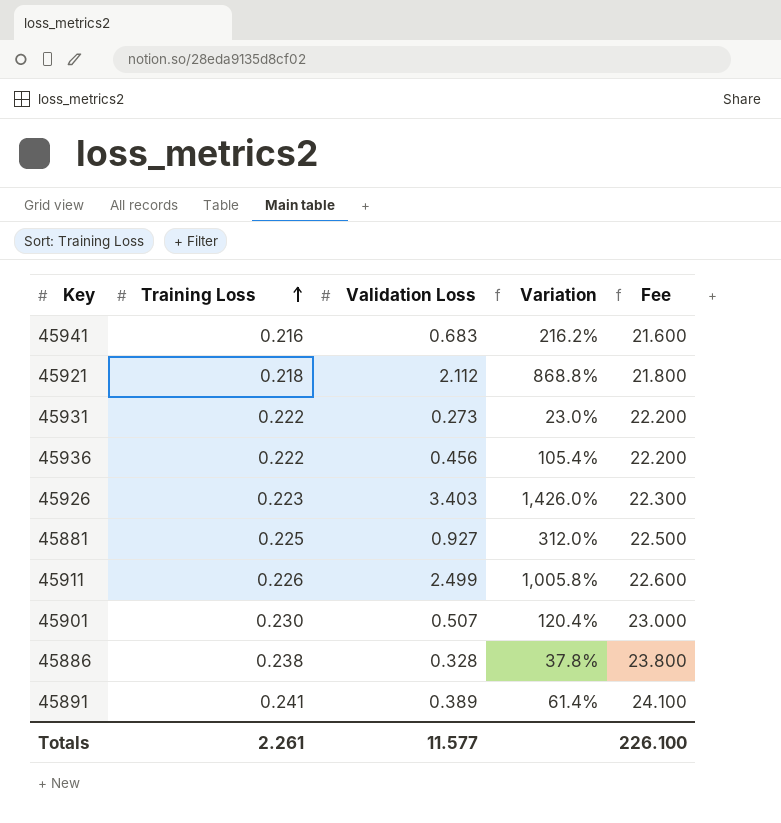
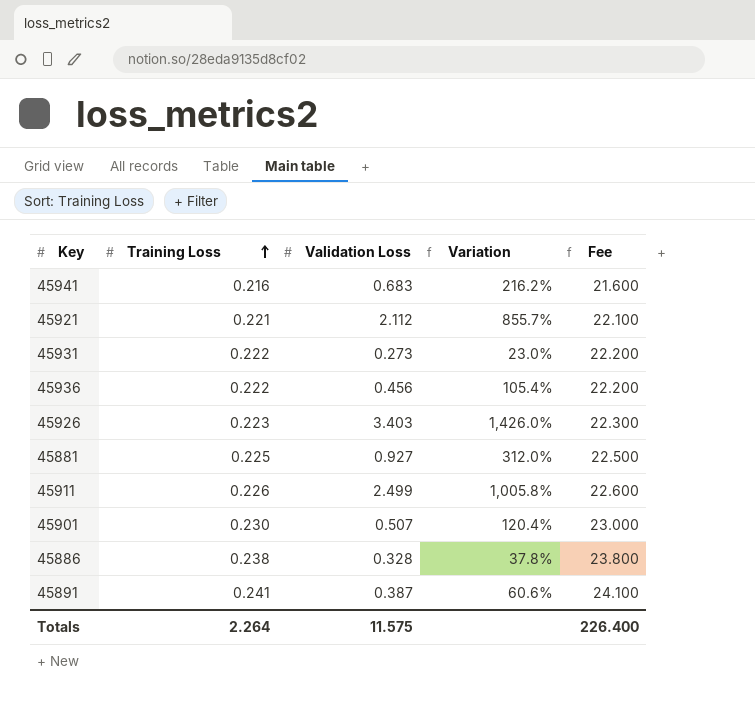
45921 | Training Loss: 0.218 -> 0.221
45921 | Variation: 868.8% -> 855.7%
45921 | Fee: 21.800 -> 22.100
45891 | Validation Loss: 0.389 -> 0.387
45891 | Variation: 61.4% -> 60.6%
Totals | Training Loss: 2.261 -> 2.264
Totals | Validation Loss: 11.577 -> 11.575
Totals | Fee: 226.100 -> 226.400

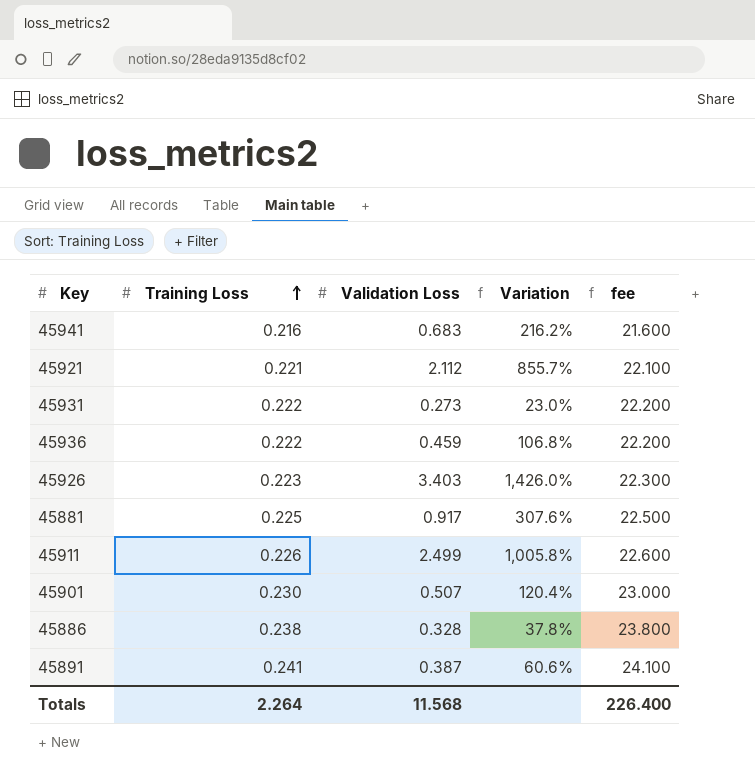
column name: Fee -> fee
45936 | Validation Loss: 0.456 -> 0.459
45936 | Variation: 105.4% -> 106.8%
45881 | Validation Loss: 0.927 -> 0.917
45881 | Variation: 312.0% -> 307.6%
Totals | Validation Loss: 11.575 -> 11.568

